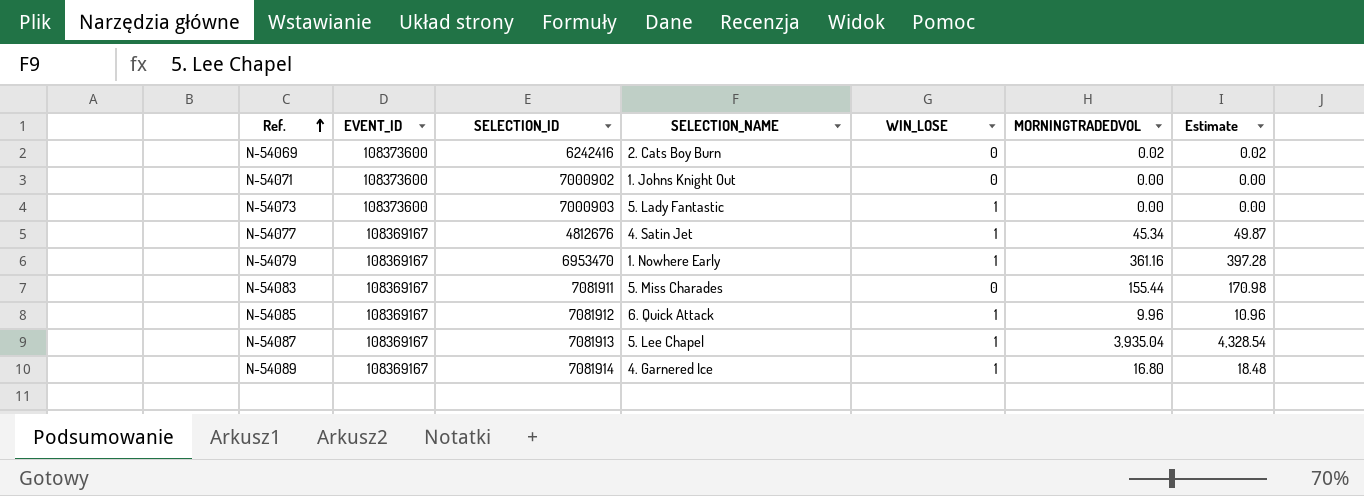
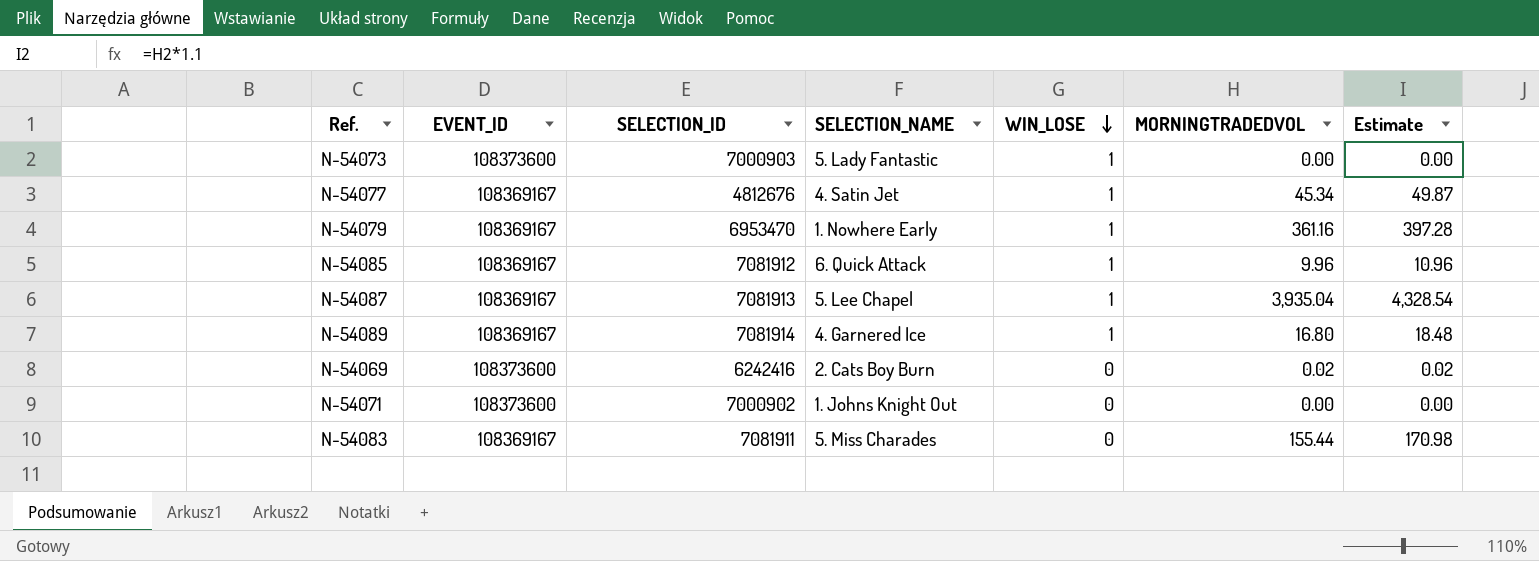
row order: Ref. ascending -> WIN_LOSE descending

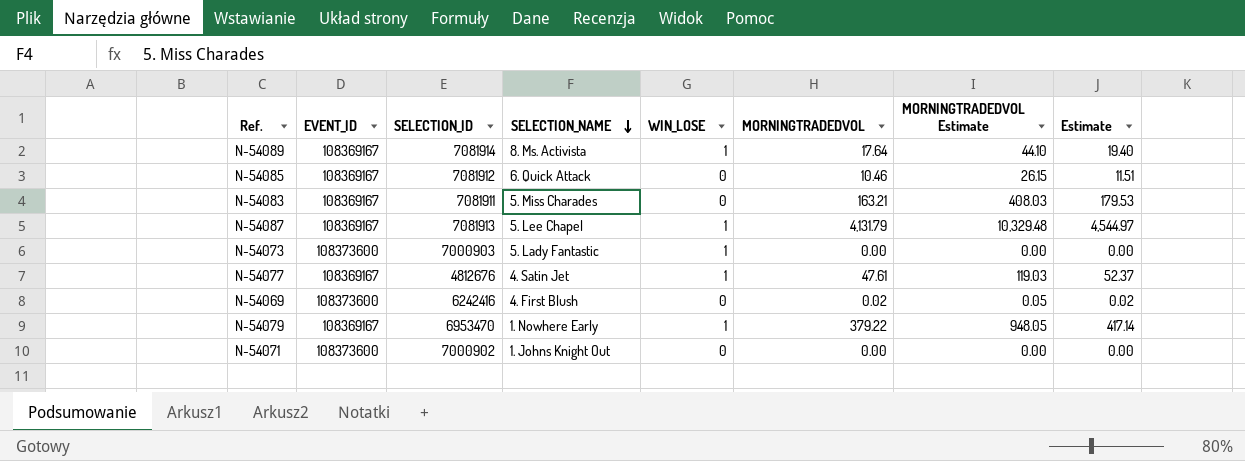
row order: WIN_LOSE descending -> SELECTION_NAME descending
column MORNINGTRADEDVOL Estimate | formula: none -> [MORNINGTRADEDVOL] * 2.5
N-54089 | SELECTION_NAME: 4. Garnered Ice -> 8. Ms. Activista
N-54089 | MORNINGTRADEDVOL: 16.80 -> 17.64
N-54089 | Estimate: 18.48 -> 19.40
N-54085 | WIN_LOSE: 1 -> 0
N-54085 | MORNINGTRADEDVOL: 9.96 -> 10.46
N-54085 | Estimate: 10.96 -> 11.51
N-54083 | MORNINGTRADEDVOL: 155.44 -> 163.21
N-54083 | Estimate: 170.98 -> 179.53
N-54087 | MORNINGTRADEDVOL: 3,935.04 -> 4,131.79
N-54087 | Estimate: 4,328.54 -> 4,544.97
N-54077 | MORNINGTRADEDVOL: 45.34 -> 47.61
N-54077 | Estimate: 49.87 -> 52.37
N-54069 | SELECTION_NAME: 2. Cats Boy Burn -> 4. First Blush
N-54079 | MORNINGTRADEDVOL: 361.16 -> 379.22
N-54079 | Estimate: 397.28 -> 417.14

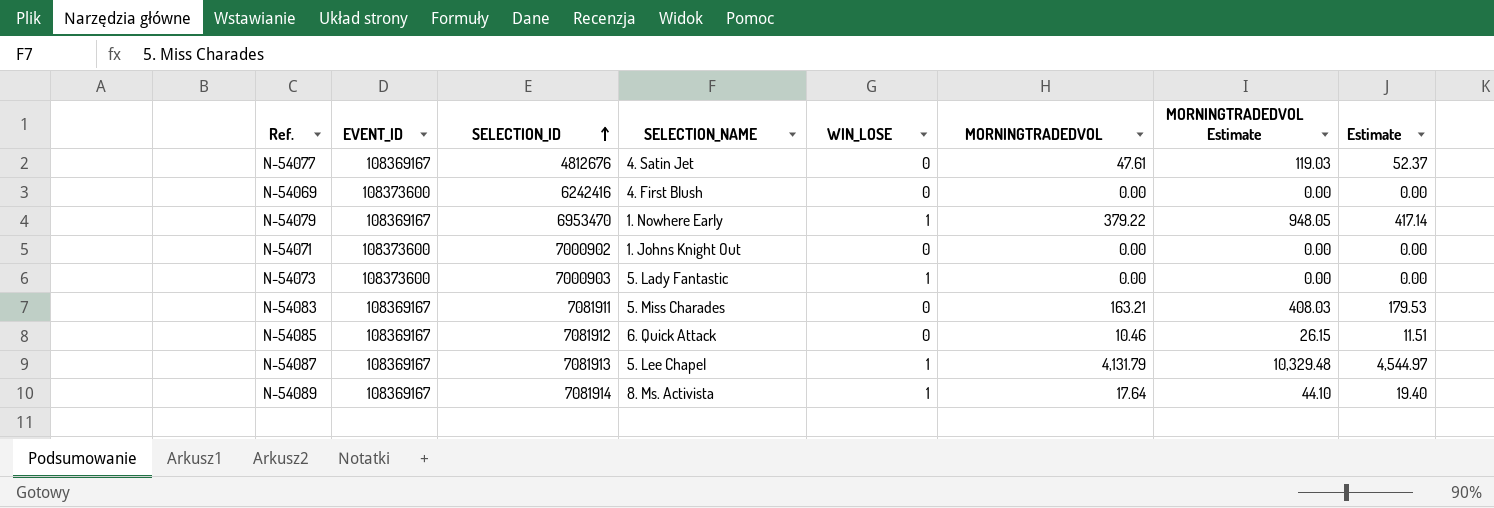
row order: SELECTION_NAME descending -> SELECTION_ID ascending
N-54077 | WIN_LOSE: 1 -> 0
N-54069 | MORNINGTRADEDVOL: 0.02 -> 0.00
N-54069 | MORNINGTRADEDVOL Estimate: 0.05 -> 0.00
N-54069 | Estimate: 0.02 -> 0.00

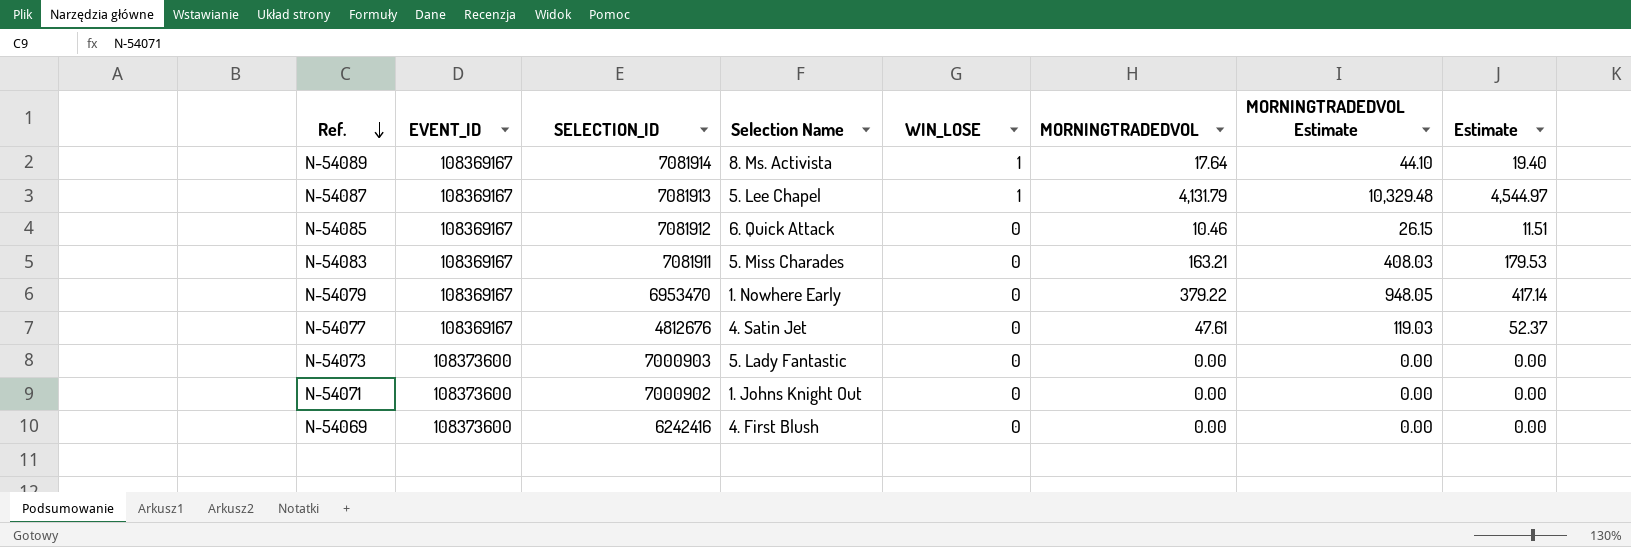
row order: SELECTION_ID ascending -> Ref. descending
column name: SELECTION_NAME -> Selection Name
N-54079 | WIN_LOSE: 1 -> 0
N-54073 | WIN_LOSE: 1 -> 0

